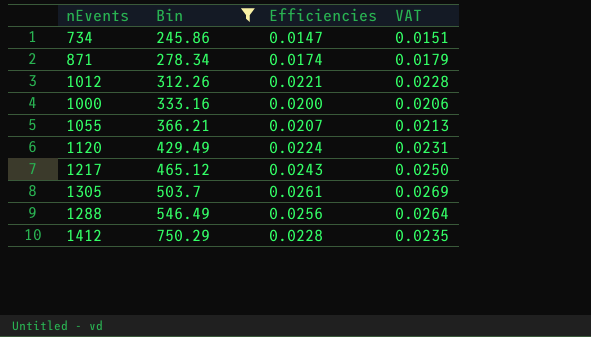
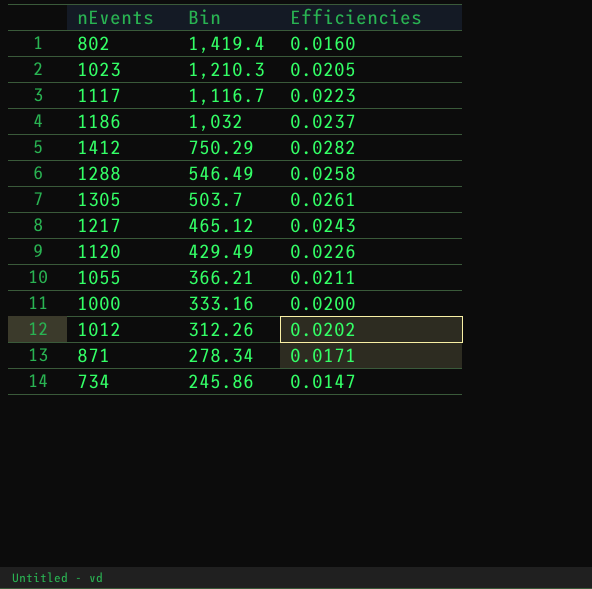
filter: Bin <= 750.29 -> none
row order: Bin ascending -> Bin descending
column VAT | formula: [Efficiencies] * 1.03 -> none
1412 | Efficiencies: 0.0228 -> 0.0282
1288 | Efficiencies: 0.0256 -> 0.0258
1120 | Efficiencies: 0.0224 -> 0.0226
1055 | Efficiencies: 0.0207 -> 0.0211
1012 | Efficiencies: 0.0221 -> 0.0202
871 | Efficiencies: 0.0174 -> 0.0171

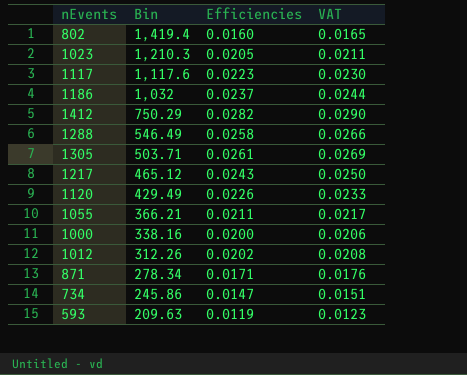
column VAT | formula: none -> [Efficiencies] * 1.03
1117 | Bin: 1,116.7 -> 1,117.6
1305 | Bin: 503.7 -> 503.71
1000 | Bin: 333.16 -> 338.16
row 593: none -> 209.63 | 0.0119 | 0.0123

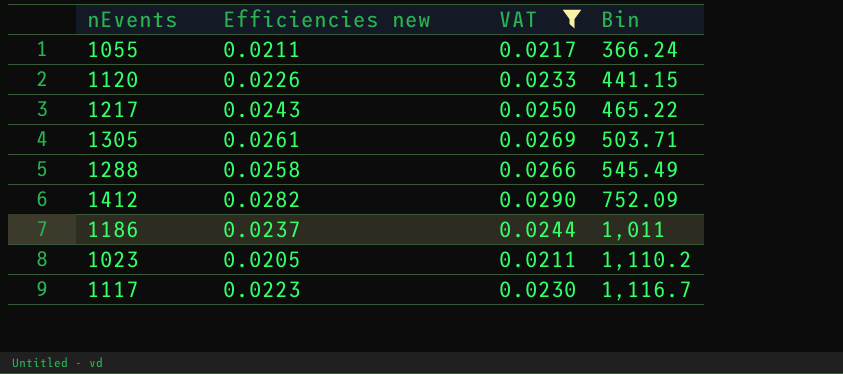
filter: none -> VAT >= 0.0211
row order: Bin descending -> Bin ascending
column name: Efficiencies -> Efficiencies new
column Bin | position: 2 -> 4
1055 | Bin: 366.21 -> 366.24
1120 | Bin: 429.49 -> 441.15
1217 | Bin: 465.12 -> 465.22
1288 | Bin: 546.49 -> 545.49
1412 | Bin: 750.29 -> 752.09
1186 | Bin: 1,032 -> 1,011
1023 | Bin: 1,210.3 -> 1,110.2
1117 | Bin: 1,117.6 -> 1,116.7

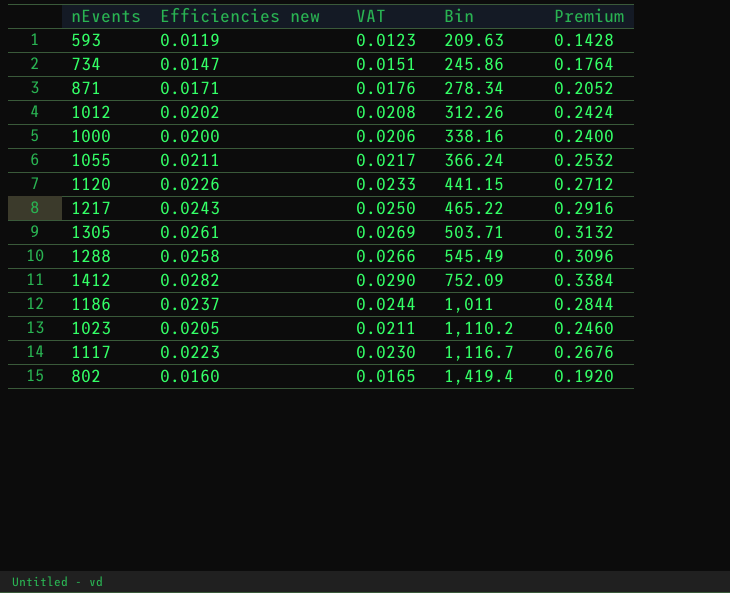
filter: VAT >= 0.0211 -> none
column Premium | formula: none -> [Efficiencies new] * 12

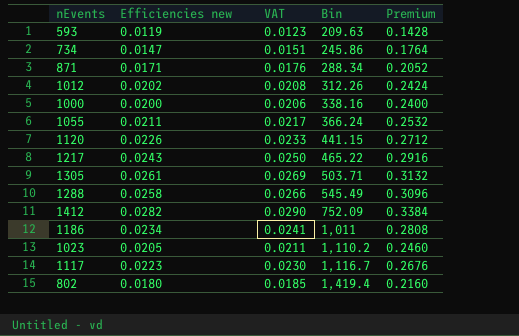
871 | Bin: 278.34 -> 288.34
1186 | Efficiencies new: 0.0237 -> 0.0234
1186 | VAT: 0.0244 -> 0.0241
1186 | Premium: 0.2844 -> 0.2808
802 | Efficiencies new: 0.0160 -> 0.0180
802 | VAT: 0.0165 -> 0.0185
802 | Premium: 0.1920 -> 0.2160

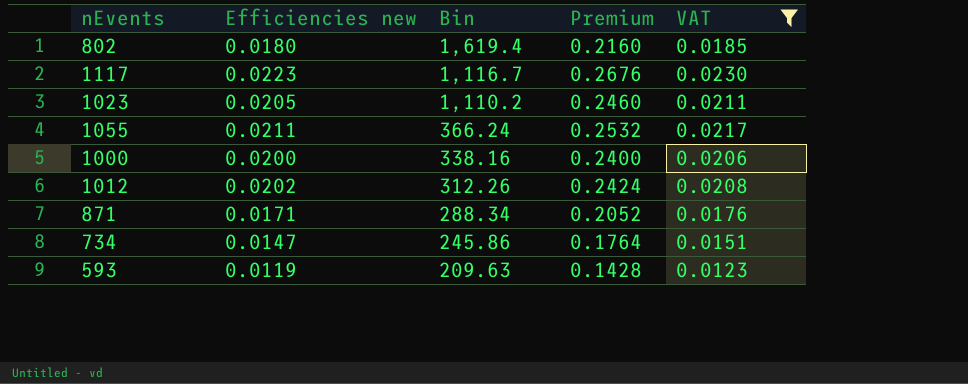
filter: none -> VAT <= 0.0230
row order: Bin ascending -> Bin descending
column VAT | position: 3 -> 5
802 | Bin: 1,419.4 -> 1,619.4

